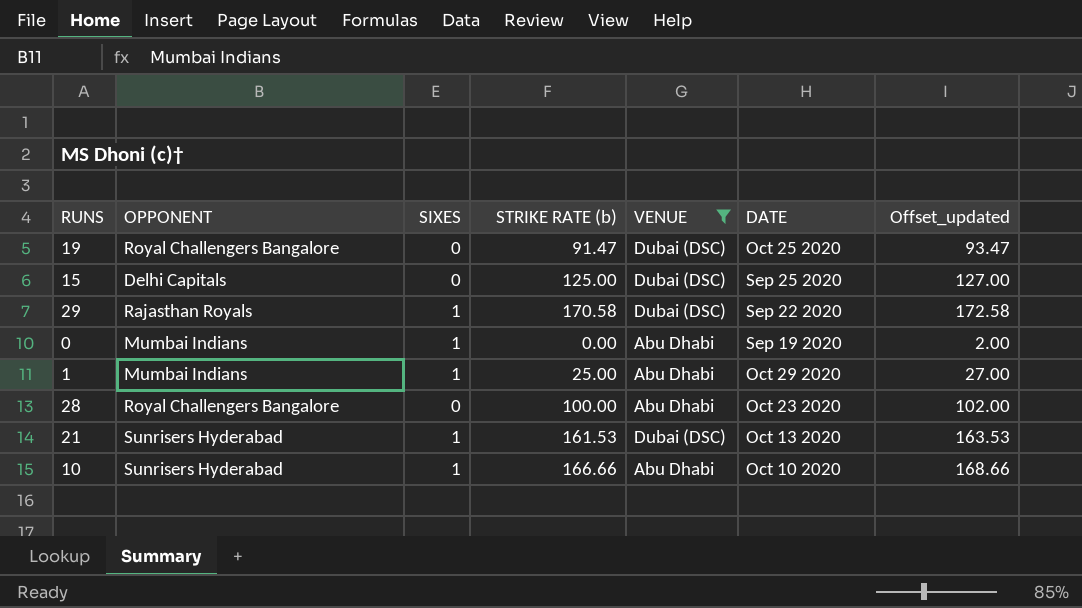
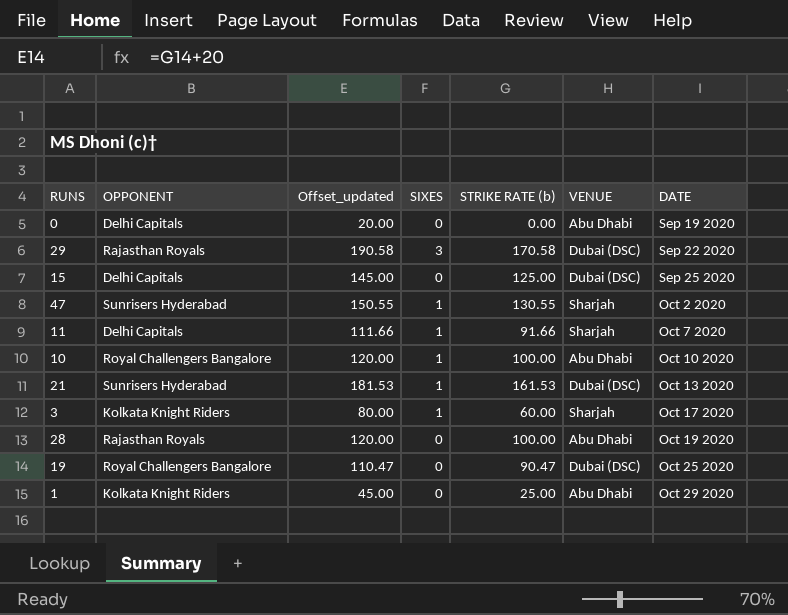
filter: VENUE != Sharjah -> none
row order: none -> DATE ascending
column Offset_updated | formula: [STRIKE RATE (b)] + 2 -> [STRIKE RATE (b)] + 20
column Offset_updated | position: 7 -> 3
0 | OPPONENT: Mumbai Indians -> Delhi Capitals
0 | SIXES: 1 -> 0
29 | SIXES: 1 -> 3
10 | OPPONENT: Sunrisers Hyderabad -> Royal Challengers Bangalore
10 | STRIKE RATE (b): 166.66 -> 100.00
28 | OPPONENT: Royal Challengers Bangalore -> Rajasthan Royals
28 | DATE: Oct 23 2020 -> Oct 19 2020
19 | STRIKE RATE (b): 91.47 -> 90.47
1 | OPPONENT: Mumbai Indians -> Kolkata Knight Riders
1 | SIXES: 1 -> 0

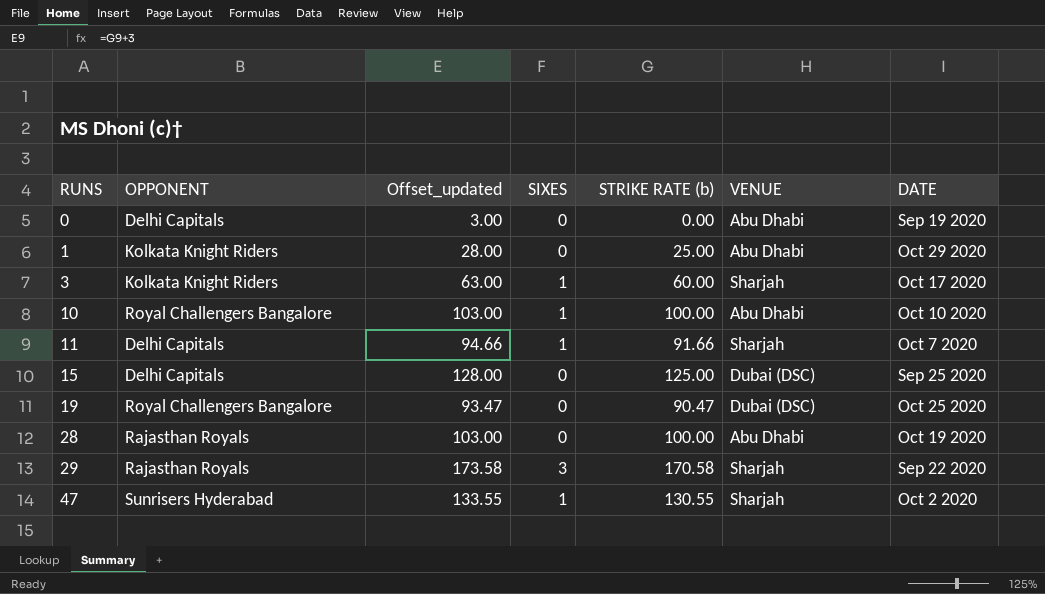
row order: DATE ascending -> RUNS ascending
column Offset_updated | formula: [STRIKE RATE (b)] + 20 -> [STRIKE RATE (b)] + 3
row 21: Sunrisers Hyderabad | 181.53 | 1 | 161.53 | Dubai (DSC) | Oct 13 2020 -> none
29 | VENUE: Dubai (DSC) -> Sharjah

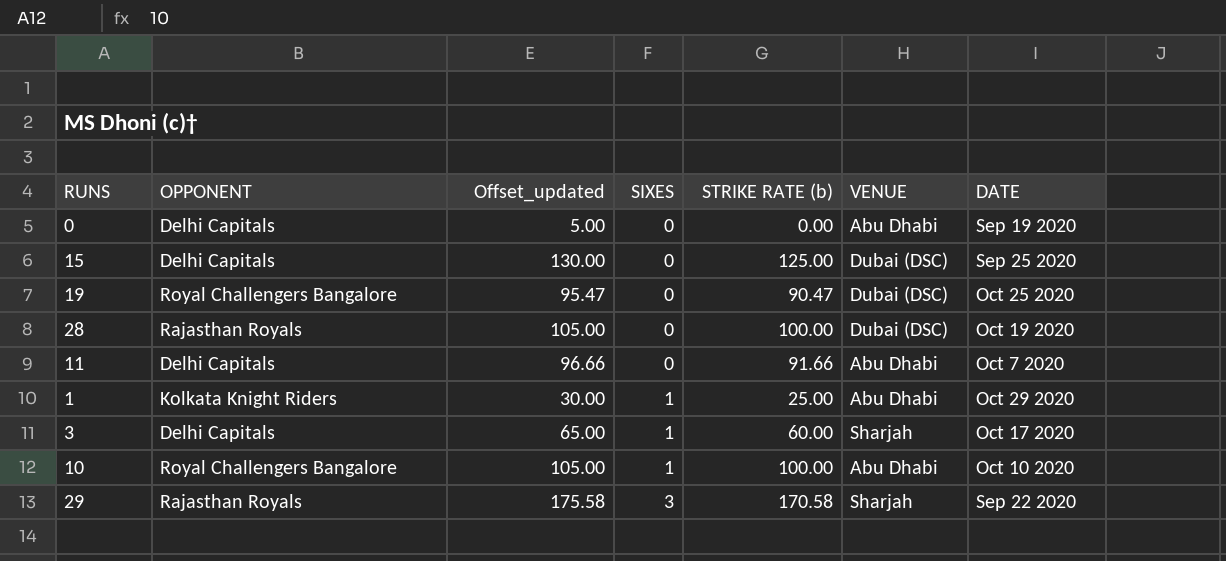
row order: RUNS ascending -> SIXES ascending
column Offset_updated | formula: [STRIKE RATE (b)] + 3 -> [STRIKE RATE (b)] + 5
row 47: Sunrisers Hyderabad | 133.55 | 1 | 130.55 | Sharjah | Oct 2 2020 -> none
28 | VENUE: Abu Dhabi -> Dubai (DSC)
11 | SIXES: 1 -> 0
11 | VENUE: Sharjah -> Abu Dhabi
1 | SIXES: 0 -> 1
3 | OPPONENT: Kolkata Knight Riders -> Delhi Capitals

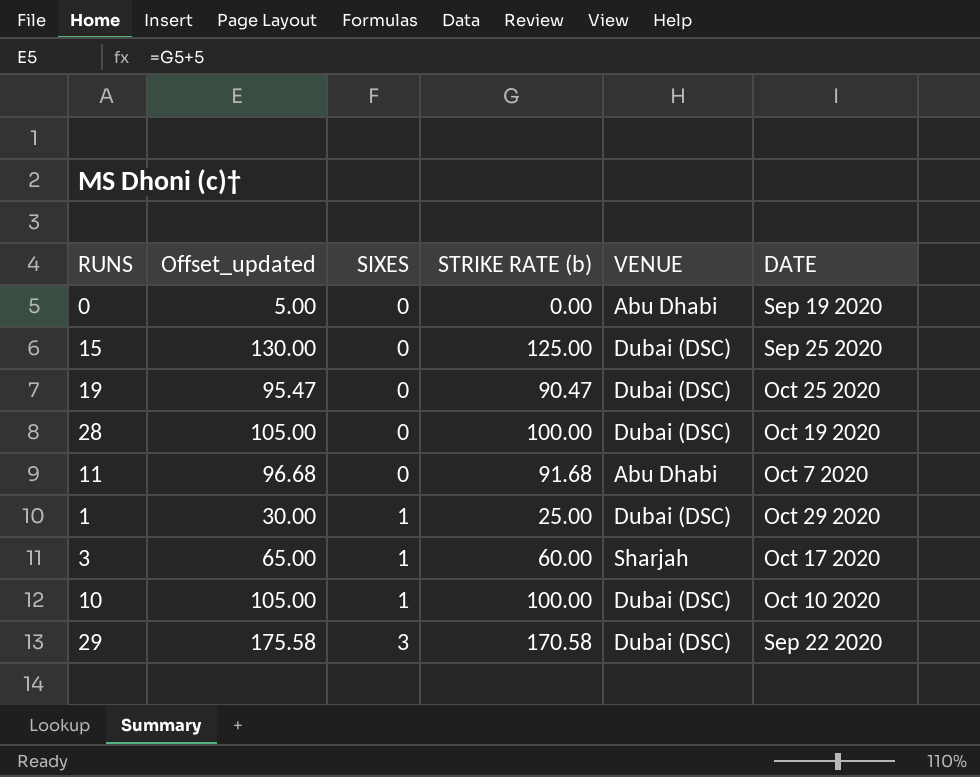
column OPPONENT | position: 2 -> none
11 | Offset_updated: 96.66 -> 96.68
11 | STRIKE RATE (b): 91.66 -> 91.68
1 | VENUE: Abu Dhabi -> Dubai (DSC)
10 | VENUE: Abu Dhabi -> Dubai (DSC)
29 | VENUE: Sharjah -> Dubai (DSC)

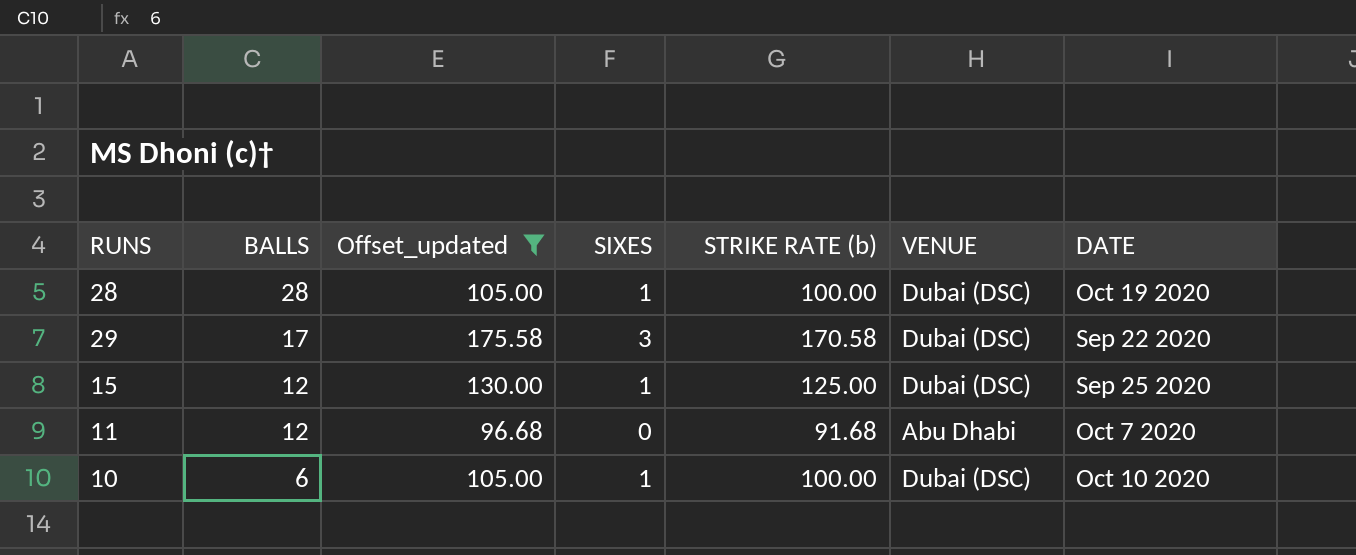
filter: none -> Offset_updated >= 96.68
row order: SIXES ascending -> BALLS descending
column BALLS | position: none -> 2
28 | SIXES: 0 -> 1
15 | SIXES: 0 -> 1

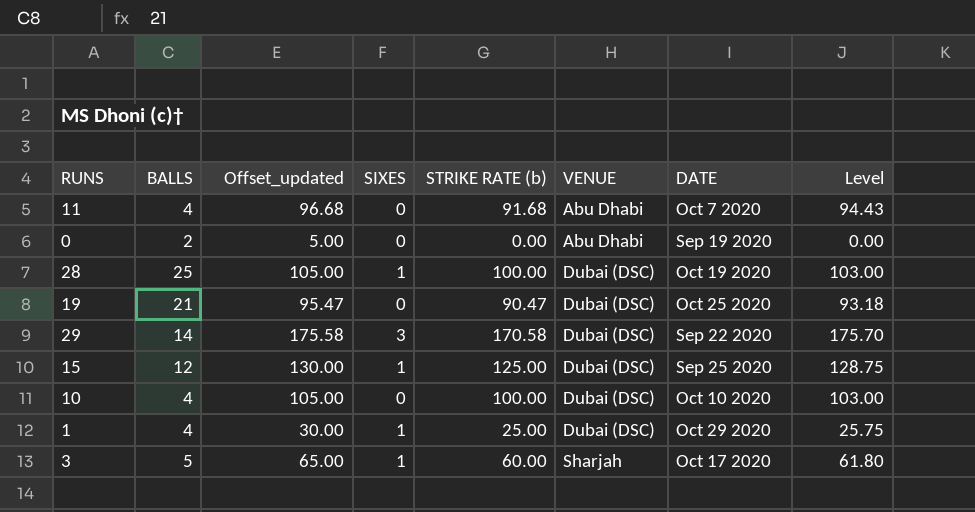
filter: Offset_updated >= 96.68 -> none
row order: BALLS descending -> VENUE ascending
column Level | formula: none -> [STRIKE RATE (b)] * 1.03
11 | BALLS: 12 -> 4
28 | BALLS: 28 -> 25
29 | BALLS: 17 -> 14
10 | BALLS: 6 -> 4
10 | SIXES: 1 -> 0

